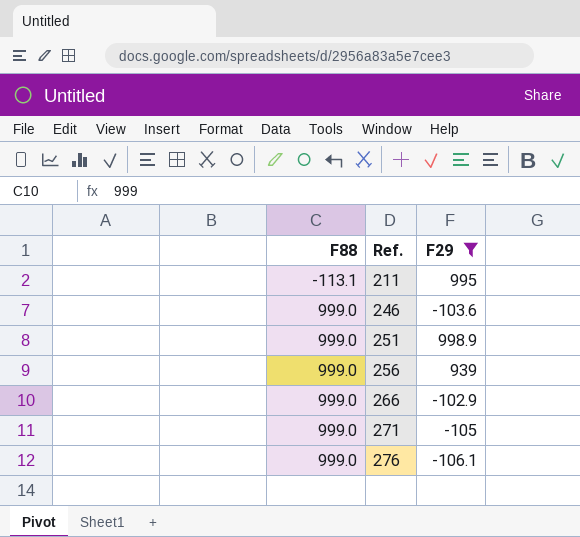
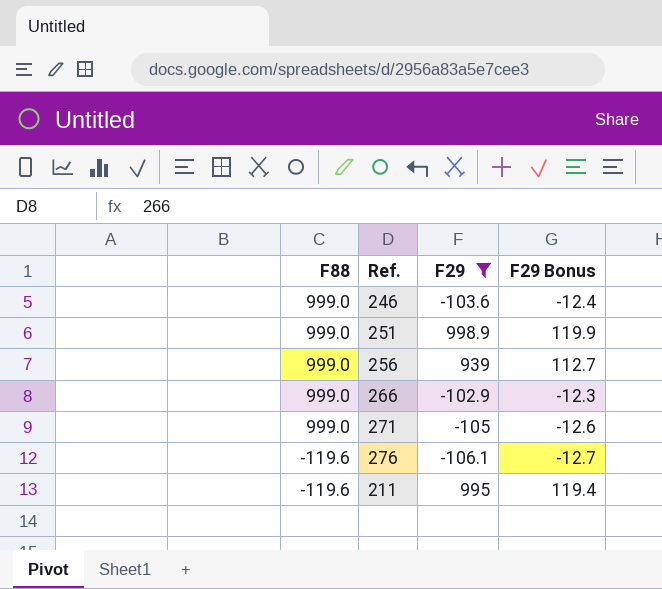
row order: F88 ascending -> F88 descending
column F29 Bonus | formula: none -> [F29] * 0.12
276 | F88: 999.0 -> -119.6
211 | F88: -113.1 -> -119.6

